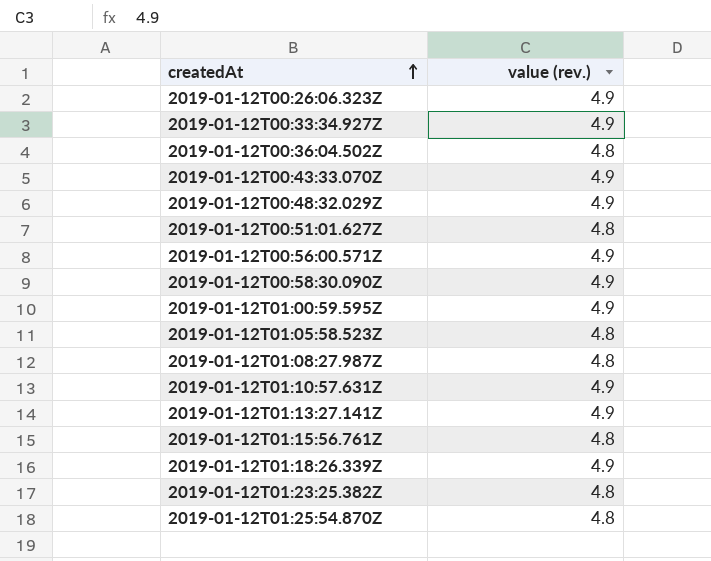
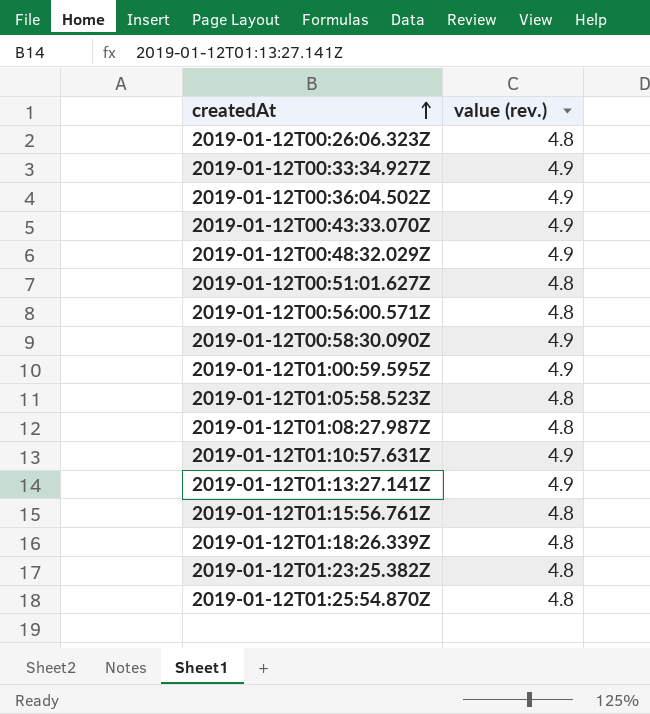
2019-01-12T00:26:06.323Z | value (rev.): 4.9 -> 4.8
2019-01-12T00:36:04.502Z | value (rev.): 4.8 -> 4.9
2019-01-12T00:56:00.571Z | value (rev.): 4.9 -> 4.8
2019-01-12T01:18:26.339Z | value (rev.): 4.9 -> 4.8

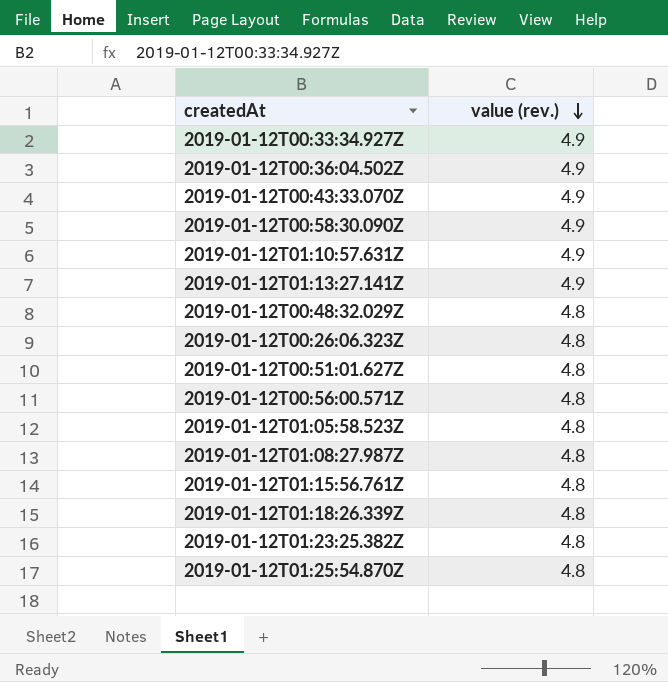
row order: createdAt ascending -> value (rev.) descending
row 2019-01-12T01:00:59.595Z: 4.9 -> none
2019-01-12T00:48:32.029Z | value (rev.): 4.9 -> 4.8

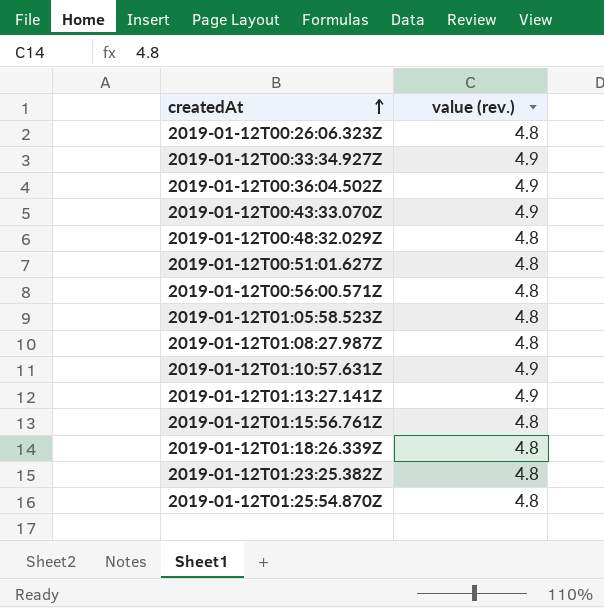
row order: value (rev.) descending -> createdAt ascending
row 2019-01-12T00:58:30.090Z: 4.9 -> none

